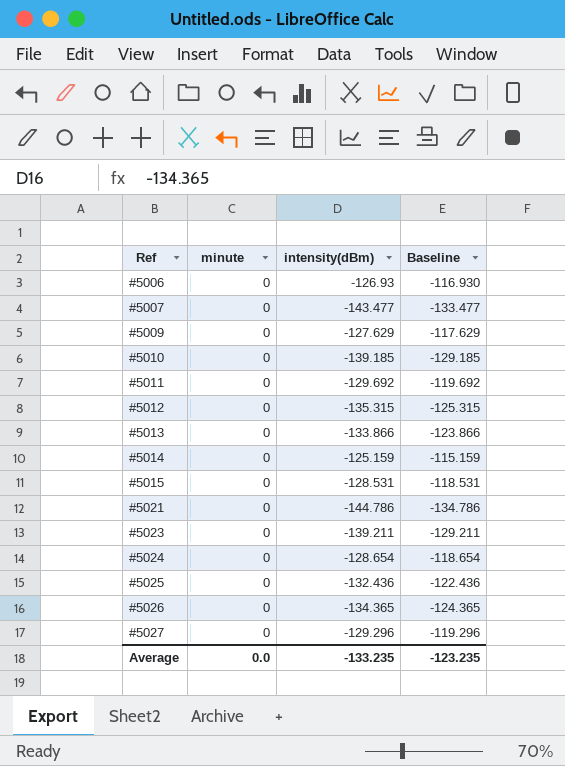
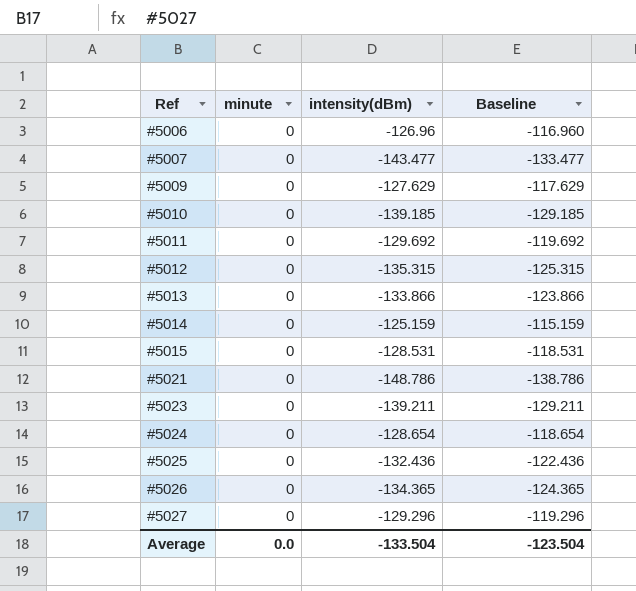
#5006 | intensity(dBm): -126.93 -> -126.96
#5006 | Baseline: -116.930 -> -116.960
#5021 | intensity(dBm): -144.786 -> -148.786
#5021 | Baseline: -134.786 -> -138.786
Average | intensity(dBm): -133.235 -> -133.504
Average | Baseline: -123.235 -> -123.504

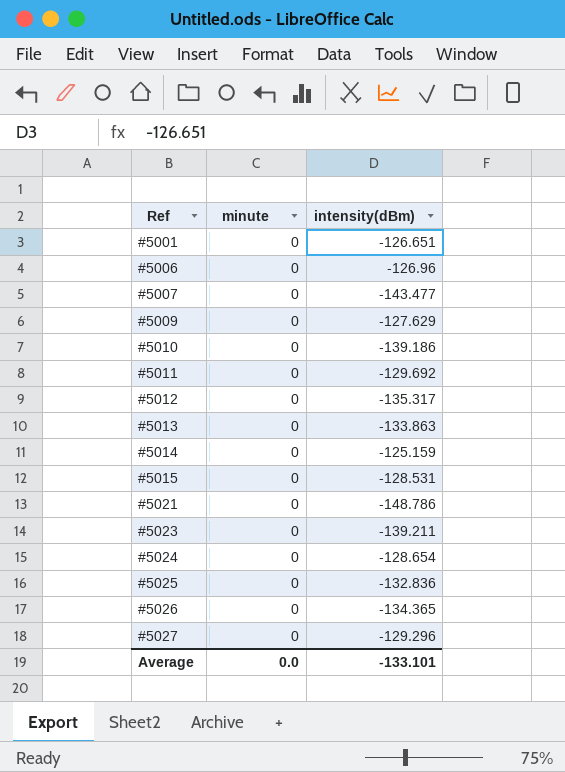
column Baseline | formula: [intensity(dBm)] + 10 -> none
row #5001: none -> 0 | -126.651
#5010 | intensity(dBm): -139.185 -> -139.186
#5012 | intensity(dBm): -135.315 -> -135.317
#5013 | intensity(dBm): -133.866 -> -133.863
#5025 | intensity(dBm): -132.436 -> -132.836
Average | intensity(dBm): -133.504 -> -133.101

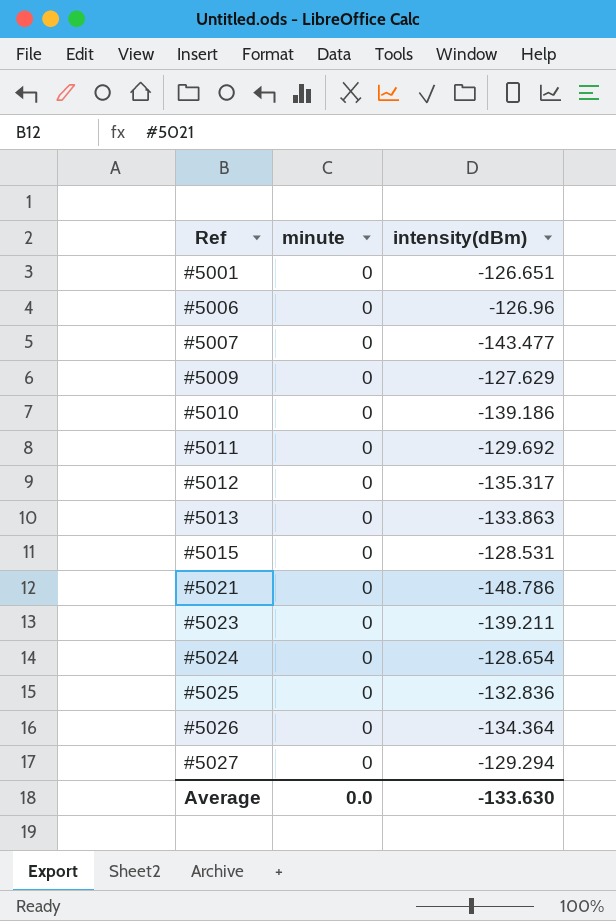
row #5014: 0 | -125.159 -> none
#5026 | intensity(dBm): -134.365 -> -134.364
#5027 | intensity(dBm): -129.296 -> -129.294
Average | intensity(dBm): -133.101 -> -133.630

